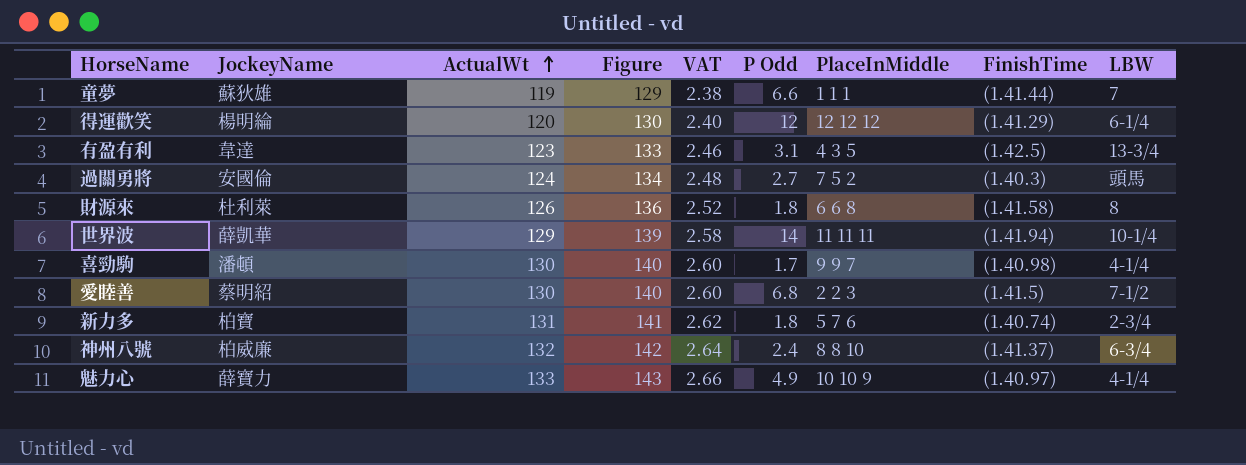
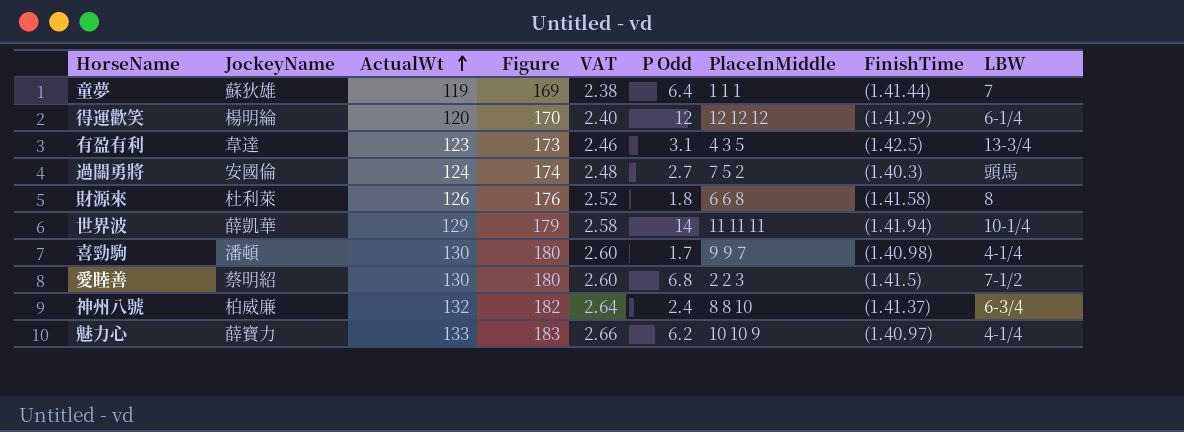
column Figure | formula: [ActualWt] + 10 -> [ActualWt] + 50
row 新力多: 柏寶 | 131 | 141 | 2.62 | 1.8 | 5 7 6 | (1.40.74) | 2-3/4 -> none
童夢 | P Odd: 6.6 -> 6.4
魅力心 | P Odd: 4.9 -> 6.2

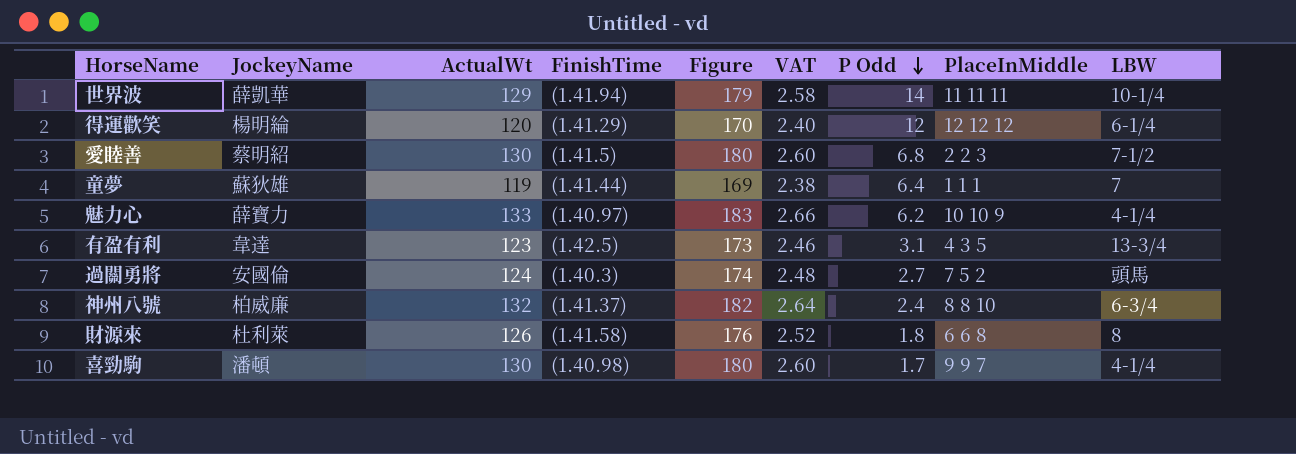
row order: ActualWt ascending -> P Odd descending
column FinishTime | position: 8 -> 4

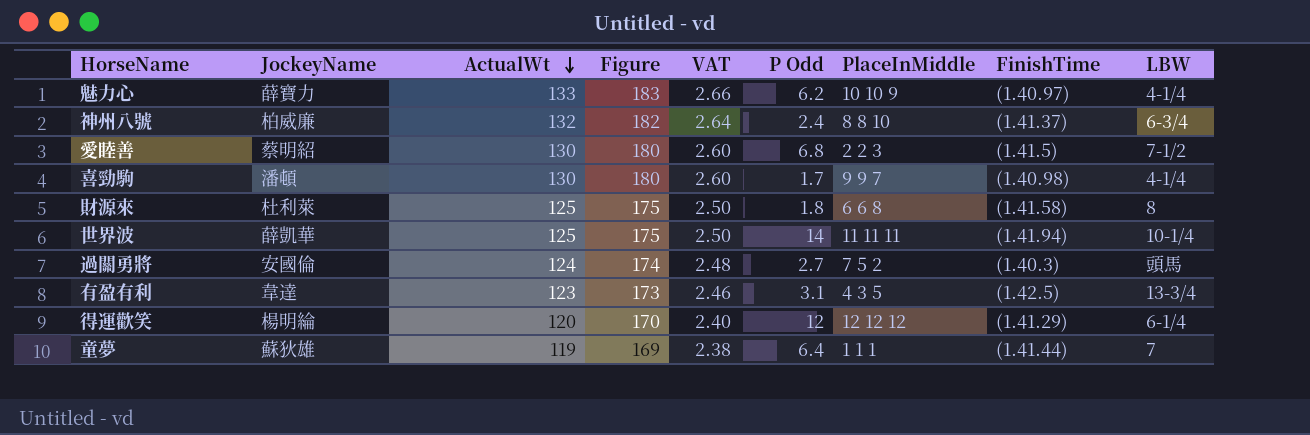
row order: P Odd descending -> ActualWt descending
column FinishTime | position: 4 -> 8
財源來 | ActualWt: 126 -> 125
財源來 | Figure: 176 -> 175
財源來 | VAT: 2.52 -> 2.50
世界波 | ActualWt: 129 -> 125
世界波 | Figure: 179 -> 175
世界波 | VAT: 2.58 -> 2.50

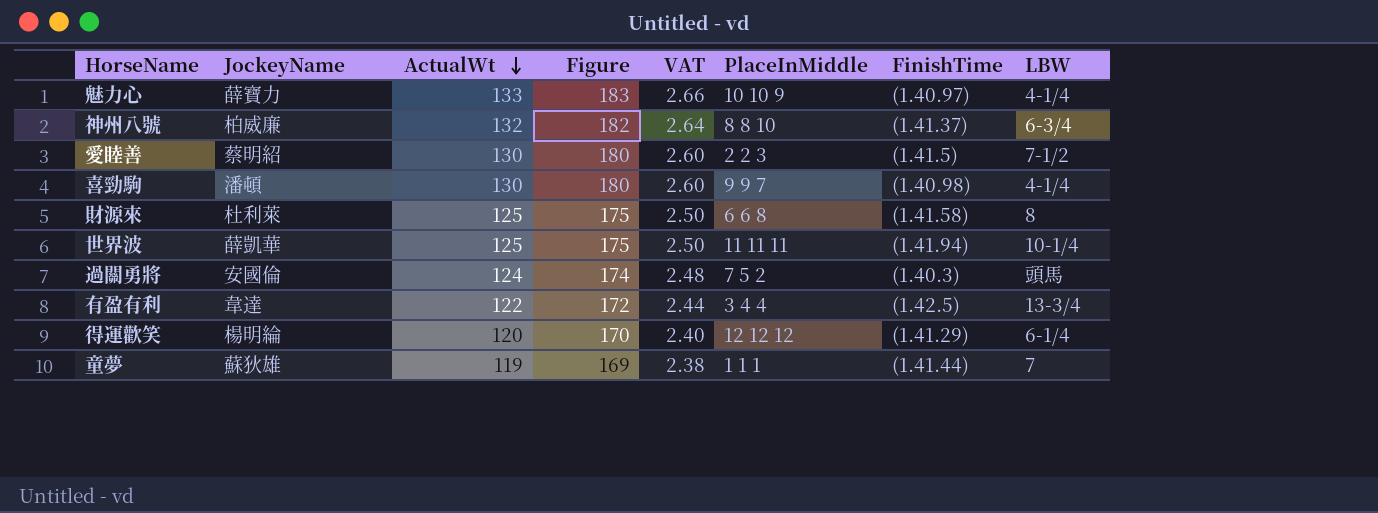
column P Odd | position: 6 -> none
有盈有利 | ActualWt: 123 -> 122
有盈有利 | Figure: 173 -> 172
有盈有利 | VAT: 2.46 -> 2.44
有盈有利 | PlaceInMiddle: 4 3 5 -> 3 4 4

